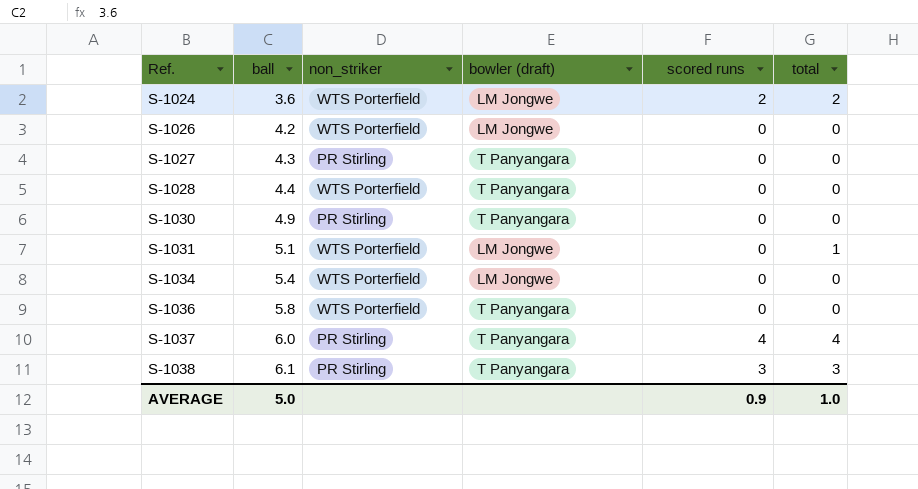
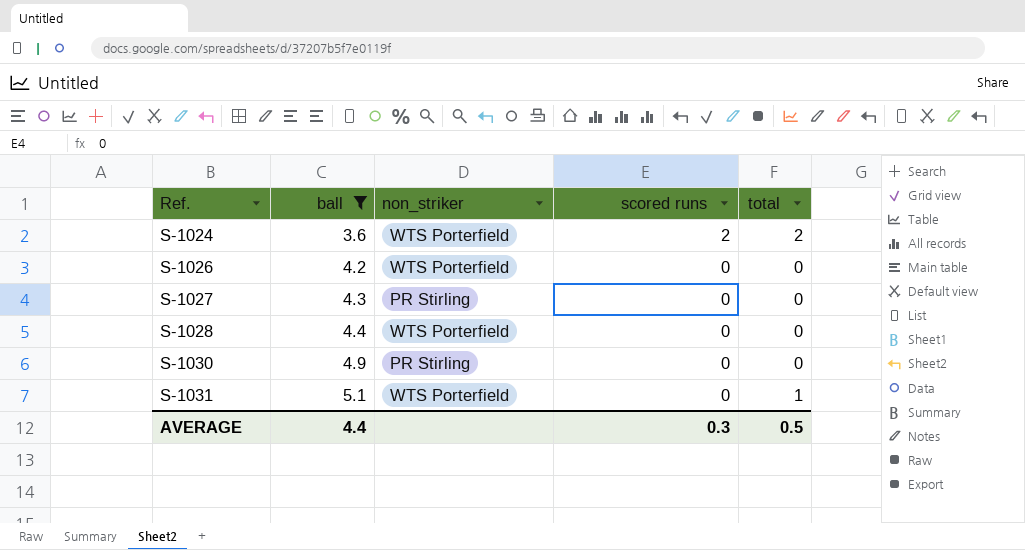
filter: none -> ball <= 5.1
column bowler (draft) | position: 4 -> none
AVERAGE | ball: 5.0 -> 4.4
AVERAGE | scored runs: 0.9 -> 0.3
AVERAGE | total: 1.0 -> 0.5

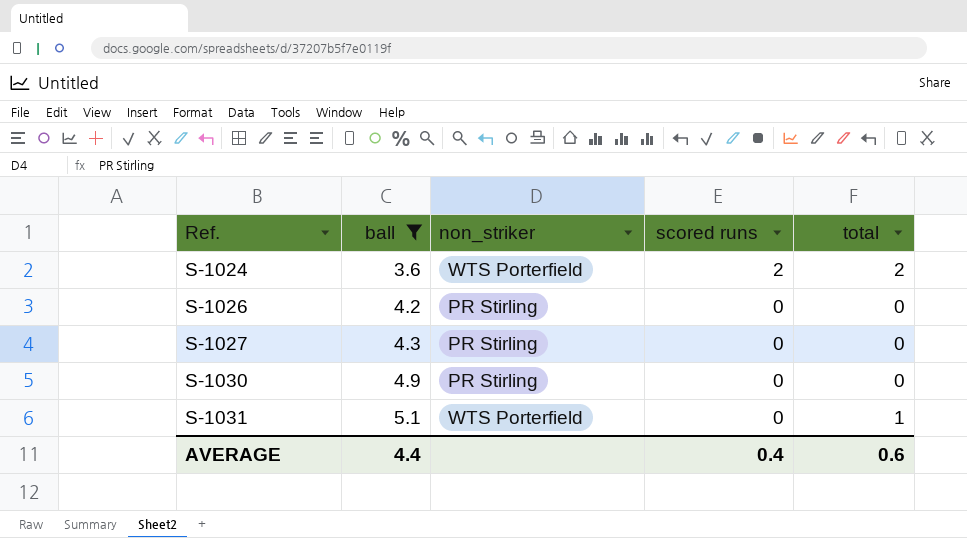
row S-1028: 4.4 | WTS Porterfield | 0 | 0 -> none
S-1026 | non_striker: WTS Porterfield -> PR Stirling
AVERAGE | scored runs: 0.3 -> 0.4
AVERAGE | total: 0.5 -> 0.6

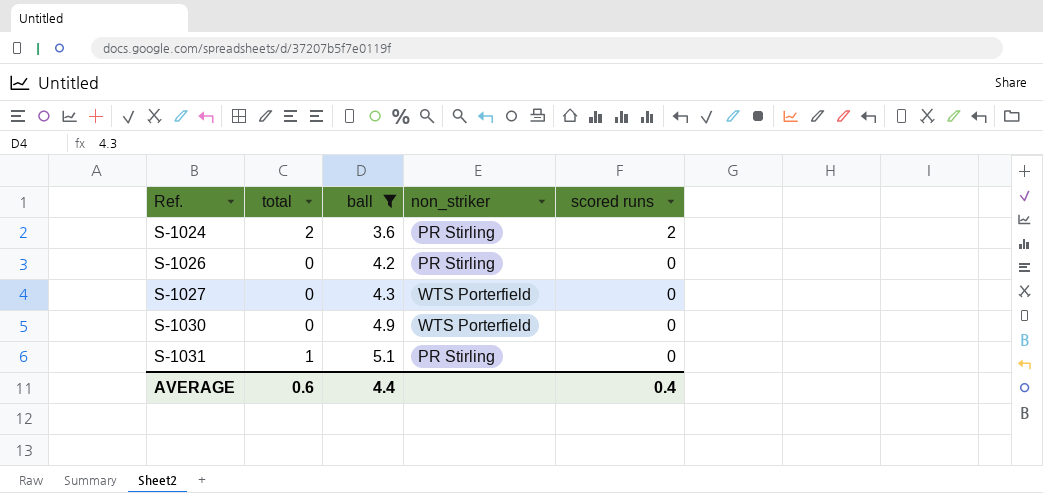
column total | position: 5 -> 2
S-1024 | non_striker: WTS Porterfield -> PR Stirling
S-1027 | non_striker: PR Stirling -> WTS Porterfield
S-1030 | non_striker: PR Stirling -> WTS Porterfield
S-1031 | non_striker: WTS Porterfield -> PR Stirling

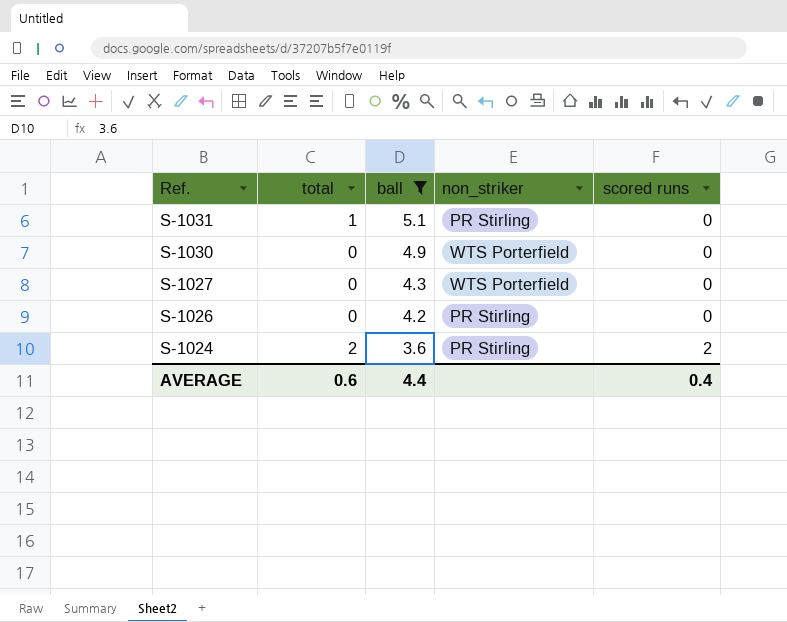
row order: Ref. ascending -> Ref. descending

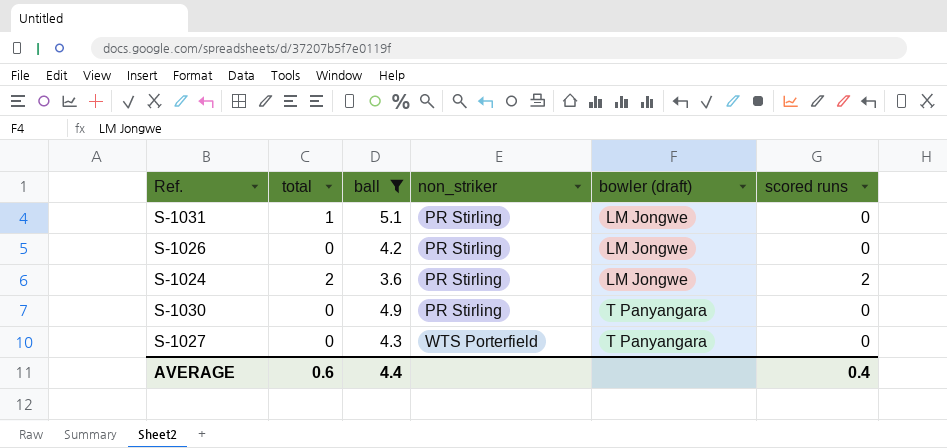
row order: Ref. descending -> non_striker ascending
column bowler (draft) | position: none -> 5
S-1030 | non_striker: WTS Porterfield -> PR Stirling

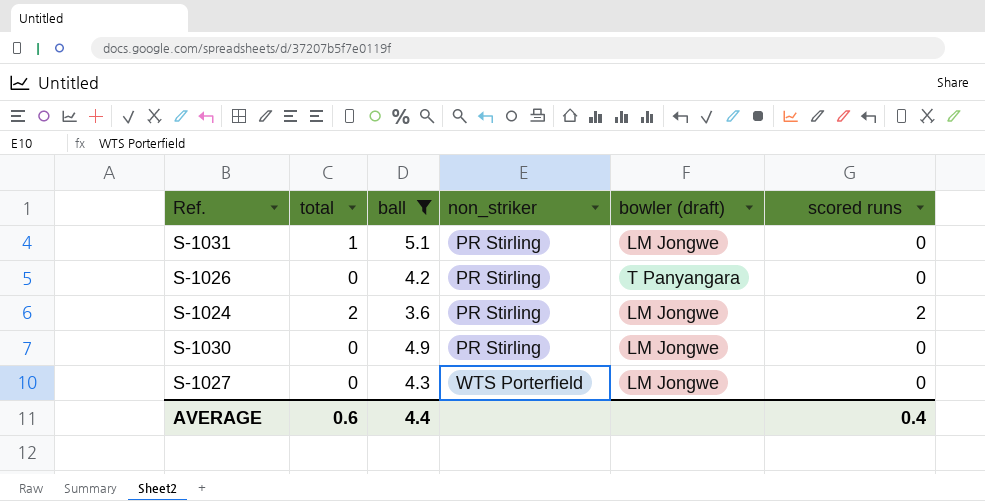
S-1026 | bowler (draft): LM Jongwe -> T Panyangara
S-1030 | bowler (draft): T Panyangara -> LM Jongwe
S-1027 | bowler (draft): T Panyangara -> LM Jongwe

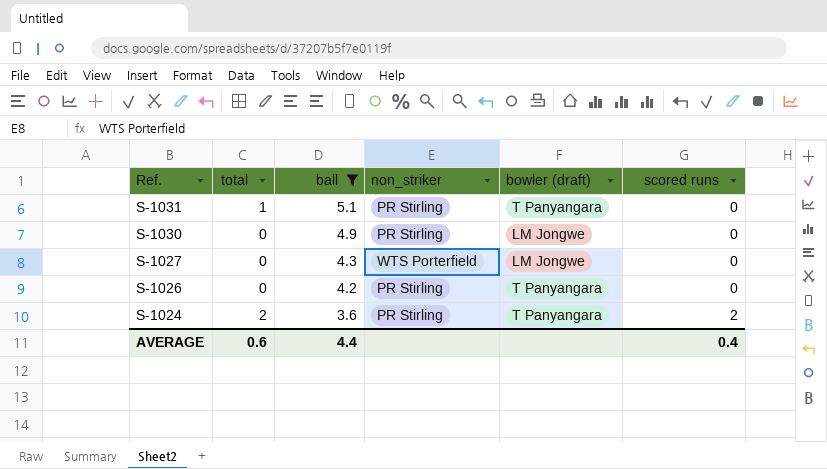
row order: non_striker ascending -> Ref. descending
S-1031 | bowler (draft): LM Jongwe -> T Panyangara
S-1024 | bowler (draft): LM Jongwe -> T Panyangara

